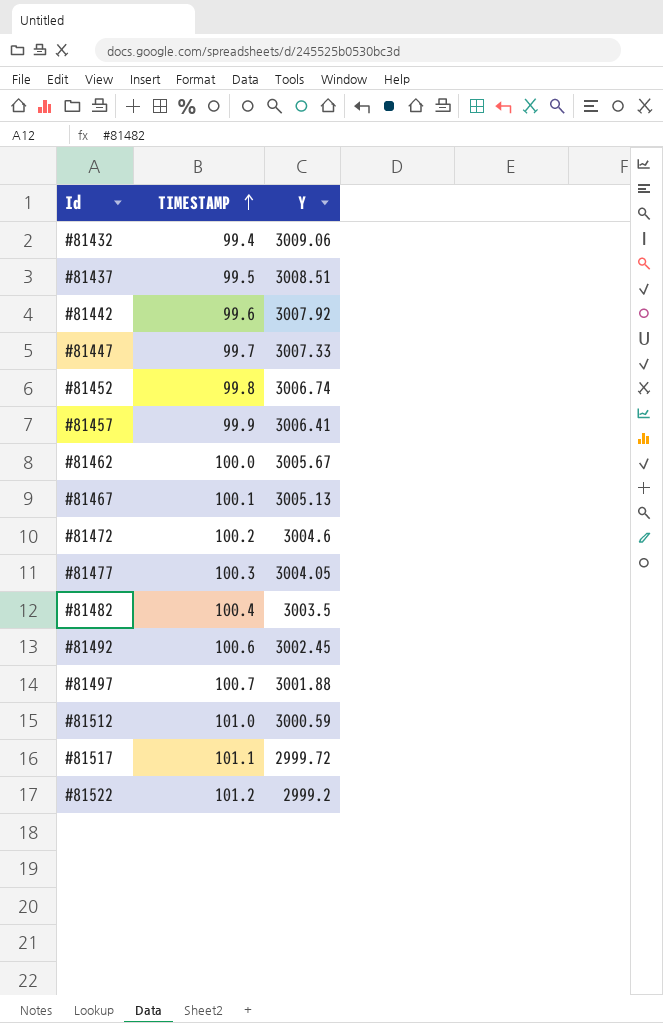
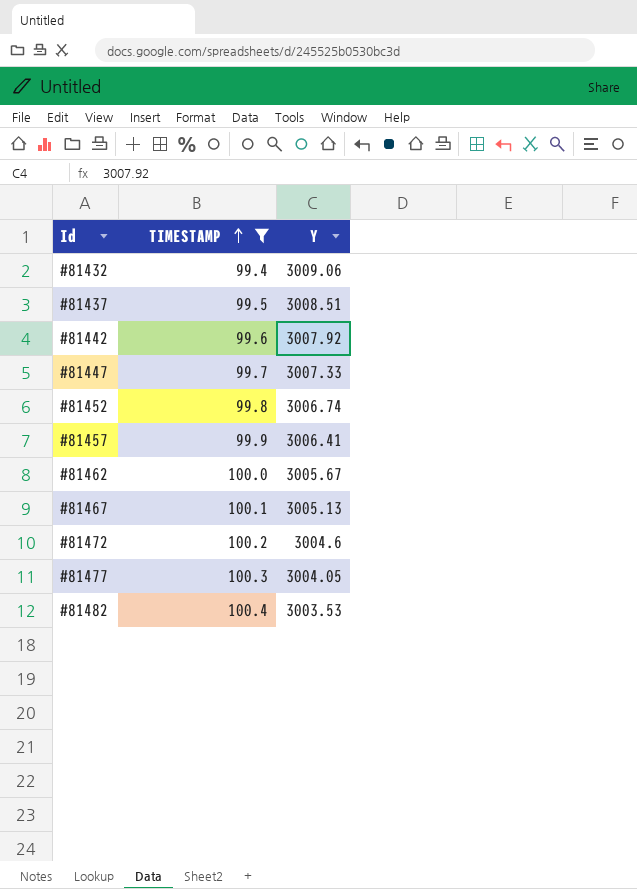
filter: none -> TIMESTAMP <= 100.4
#81482 | Y: 3003.5 -> 3003.53

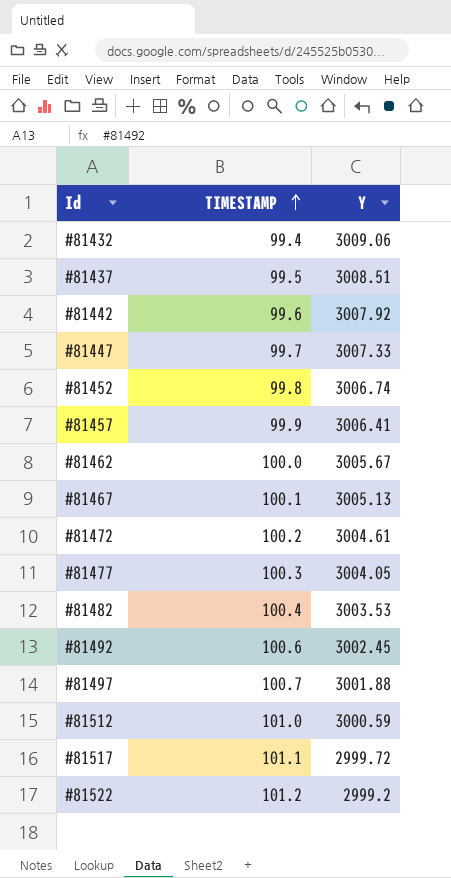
filter: TIMESTAMP <= 100.4 -> none
#81472 | Y: 3004.6 -> 3004.61

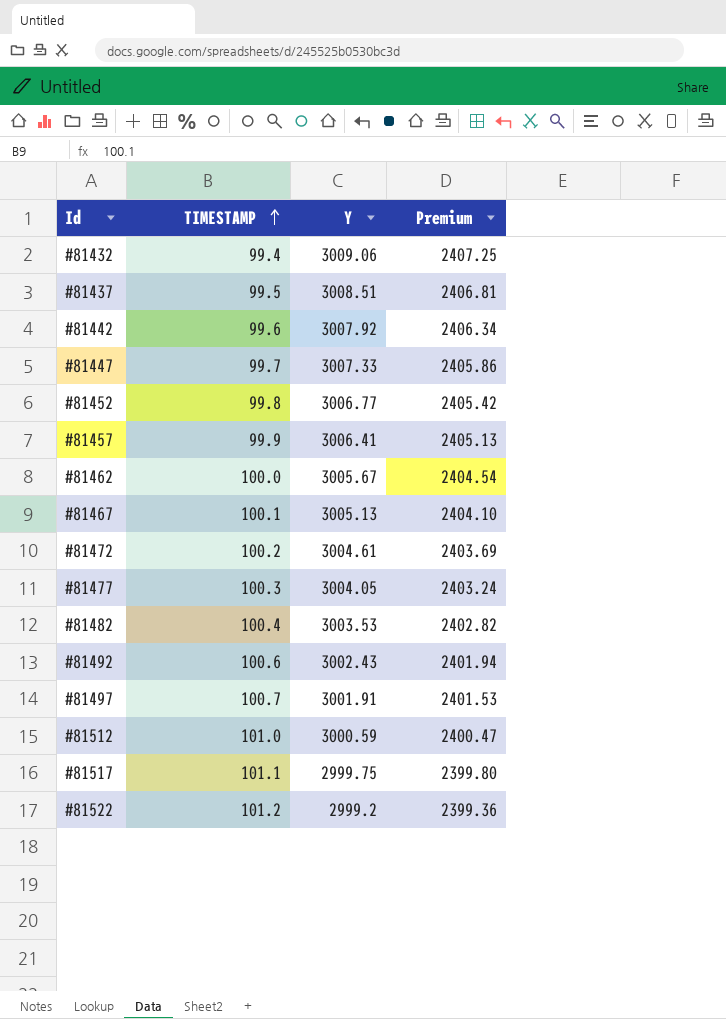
column Premium | formula: none -> [Y] * 0.8
#81452 | Y: 3006.74 -> 3006.77
#81492 | Y: 3002.45 -> 3002.43
#81497 | Y: 3001.88 -> 3001.91
#81517 | Y: 2999.72 -> 2999.75

